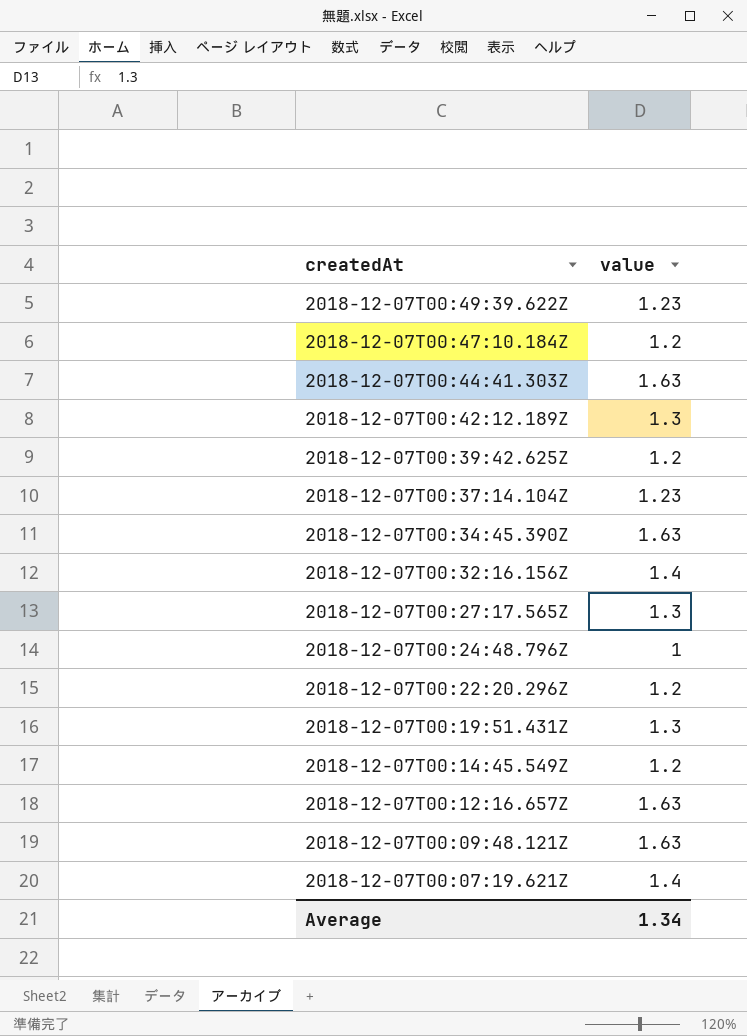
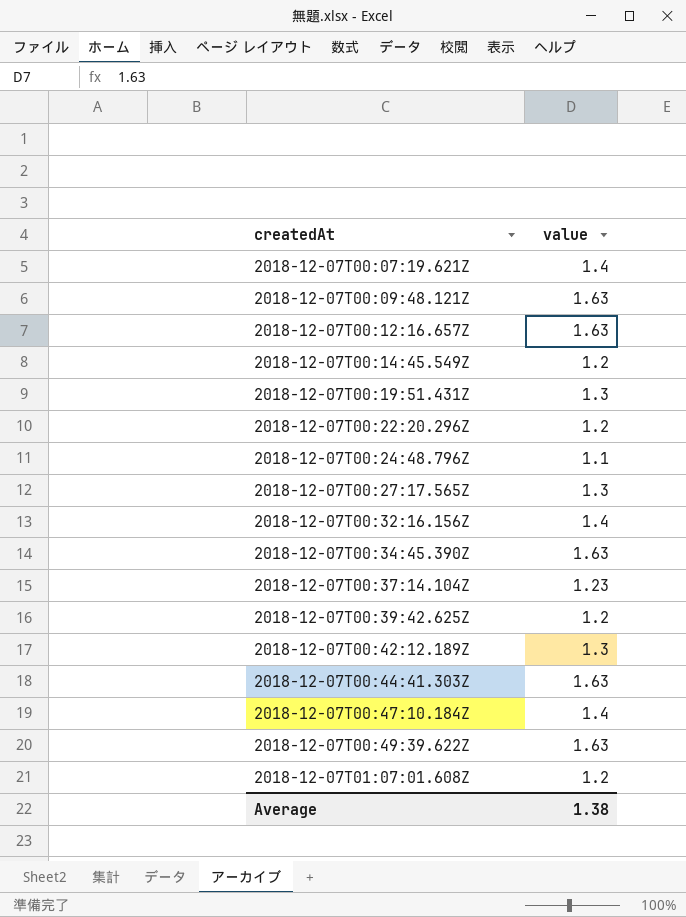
row order: createdAt descending -> createdAt ascending
2018-12-07T00:24:48.796Z | value: 1 -> 1.1
2018-12-07T00:47:10.184Z | value: 1.2 -> 1.4
2018-12-07T00:49:39.622Z | value: 1.23 -> 1.63
row 2018-12-07T01:07:01.608Z: none -> 1.2
Average | value: 1.34 -> 1.38

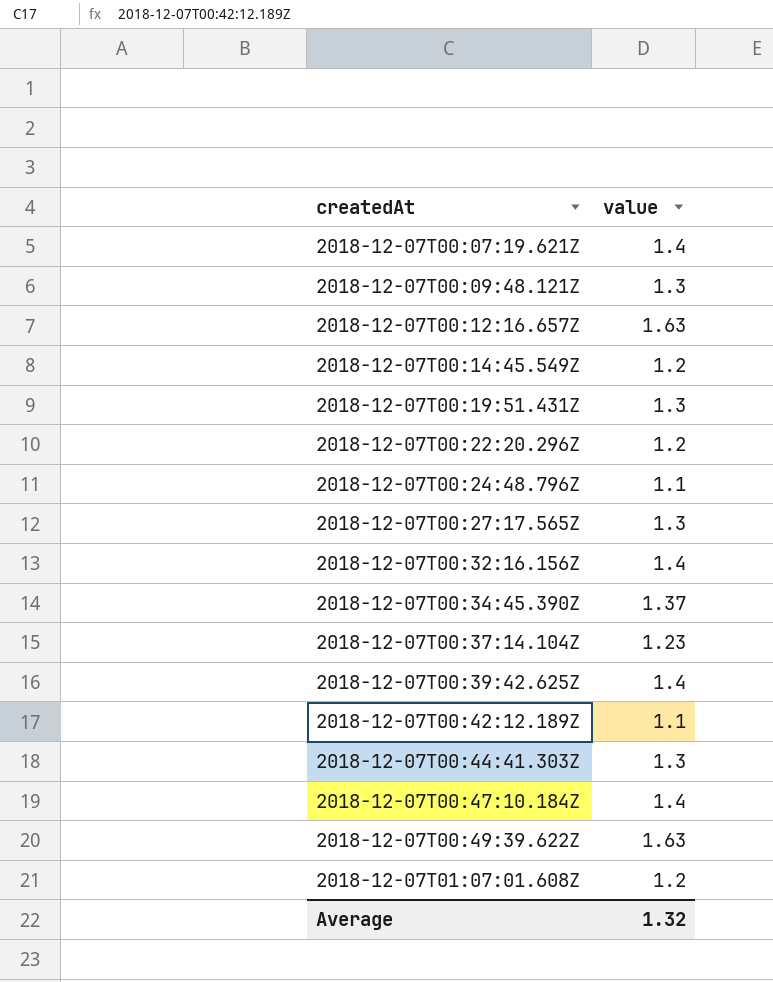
2018-12-07T00:09:48.121Z | value: 1.63 -> 1.3
2018-12-07T00:34:45.390Z | value: 1.63 -> 1.37
2018-12-07T00:39:42.625Z | value: 1.2 -> 1.4
2018-12-07T00:42:12.189Z | value: 1.3 -> 1.1
2018-12-07T00:44:41.303Z | value: 1.63 -> 1.3
Average | value: 1.38 -> 1.32

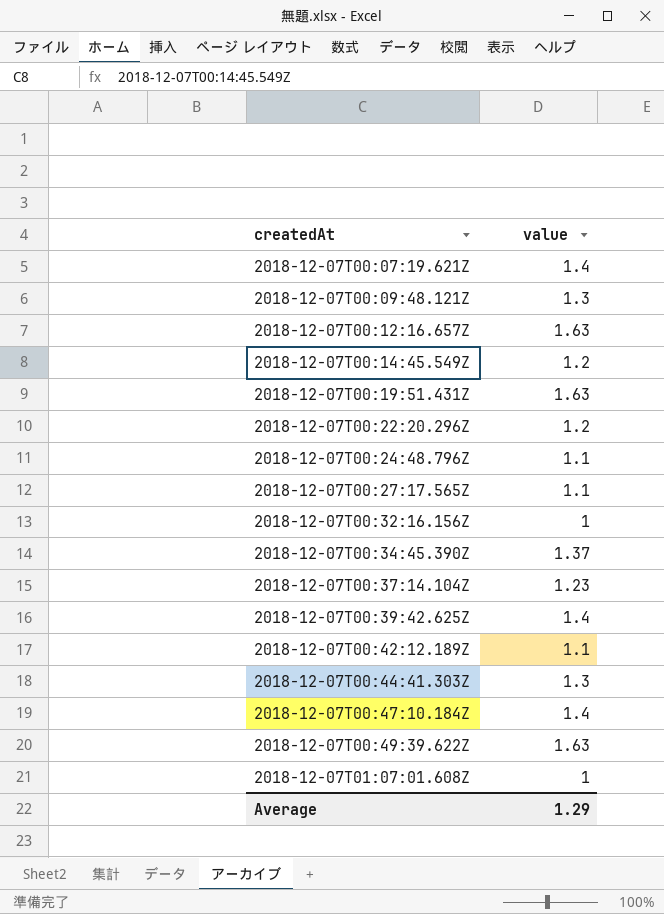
2018-12-07T00:19:51.431Z | value: 1.3 -> 1.63
2018-12-07T00:27:17.565Z | value: 1.3 -> 1.1
2018-12-07T00:32:16.156Z | value: 1.4 -> 1
2018-12-07T01:07:01.608Z | value: 1.2 -> 1
Average | value: 1.32 -> 1.29

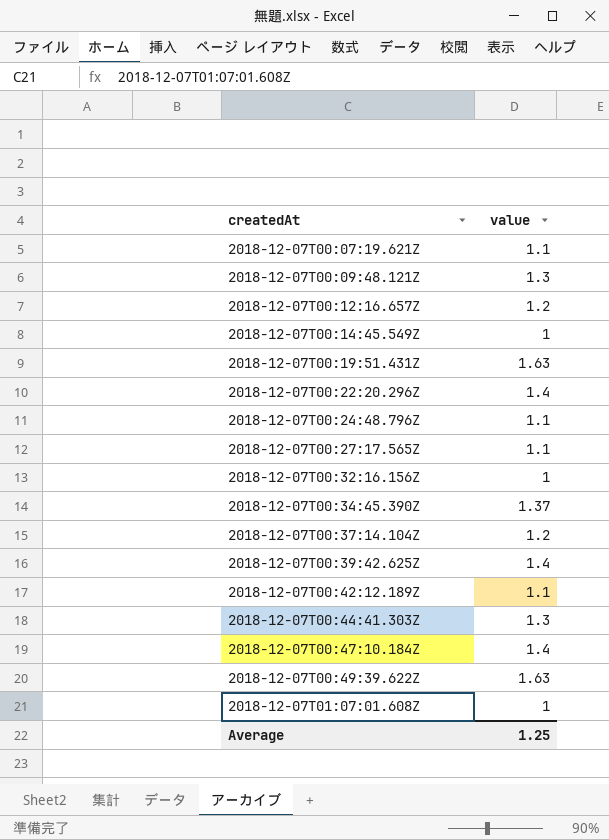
2018-12-07T00:07:19.621Z | value: 1.4 -> 1.1
2018-12-07T00:12:16.657Z | value: 1.63 -> 1.2
2018-12-07T00:14:45.549Z | value: 1.2 -> 1
2018-12-07T00:22:20.296Z | value: 1.2 -> 1.4
2018-12-07T00:37:14.104Z | value: 1.23 -> 1.2
Average | value: 1.29 -> 1.25

